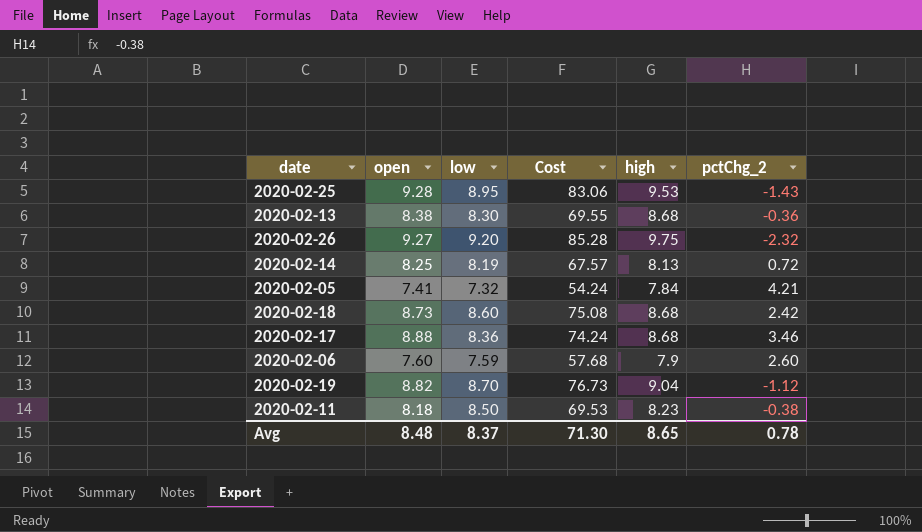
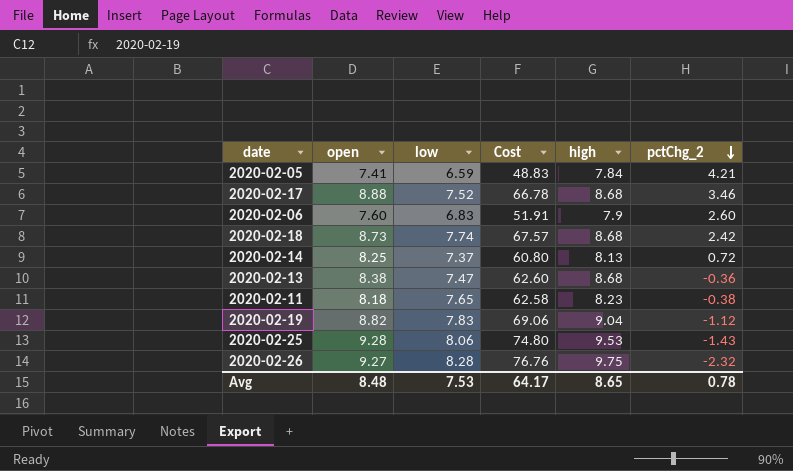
row order: none -> pctChg_2 descending
2020-02-05 | low: 7.32 -> 6.59
2020-02-05 | Cost: 54.24 -> 48.83
2020-02-17 | low: 8.36 -> 7.52
2020-02-17 | Cost: 74.24 -> 66.78
2020-02-06 | low: 7.59 -> 6.83
2020-02-06 | Cost: 57.68 -> 51.91
2020-02-18 | low: 8.60 -> 7.74
2020-02-18 | Cost: 75.08 -> 67.57
2020-02-14 | low: 8.19 -> 7.37
2020-02-14 | Cost: 67.57 -> 60.80
2020-02-13 | low: 8.30 -> 7.47
2020-02-13 | Cost: 69.55 -> 62.60
2020-02-11 | low: 8.50 -> 7.65
2020-02-11 | Cost: 69.53 -> 62.58
2020-02-19 | low: 8.70 -> 7.83
2020-02-19 | Cost: 76.73 -> 69.06
2020-02-25 | low: 8.95 -> 8.06
2020-02-25 | Cost: 83.06 -> 74.80
2020-02-26 | low: 9.20 -> 8.28
2020-02-26 | Cost: 85.28 -> 76.76
Avg | low: 8.37 -> 7.53
Avg | Cost: 71.30 -> 64.17

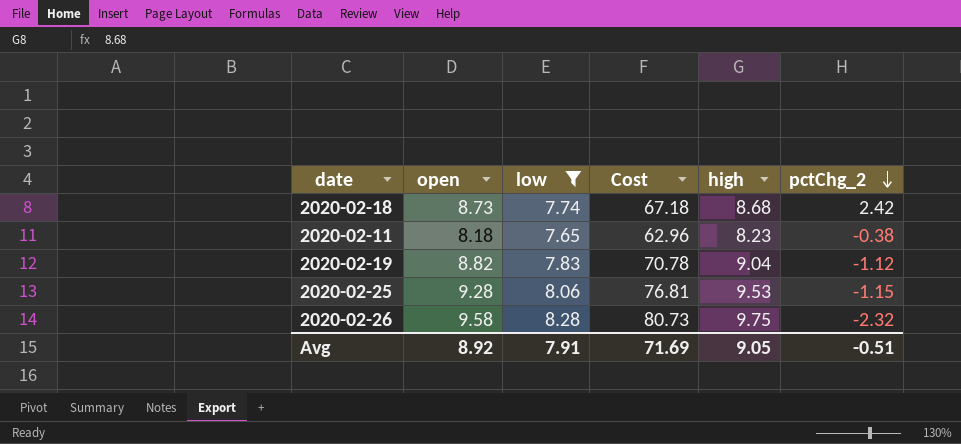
filter: none -> low >= 7.65
column Cost | formula: [open] * [low] -> [low] * [high]
2020-02-25 | pctChg_2: -1.43 -> -1.15
2020-02-26 | open: 9.27 -> 9.58
Avg | open: 8.48 -> 8.92
Avg | low: 7.53 -> 7.91
Avg | Cost: 64.17 -> 71.69
Avg | high: 8.65 -> 9.05
Avg | pctChg_2: 0.78 -> -0.51

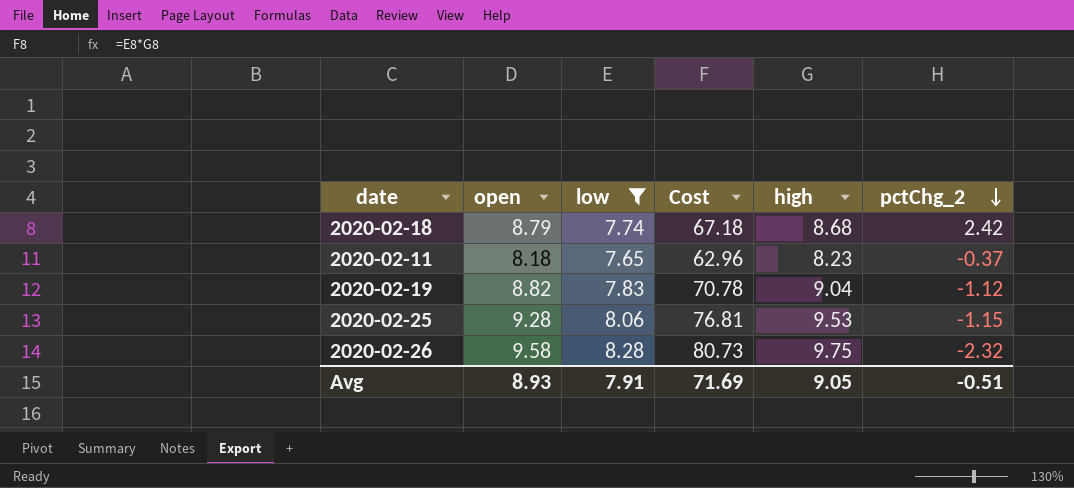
2020-02-18 | open: 8.73 -> 8.79
2020-02-11 | pctChg_2: -0.38 -> -0.37
Avg | open: 8.92 -> 8.93

